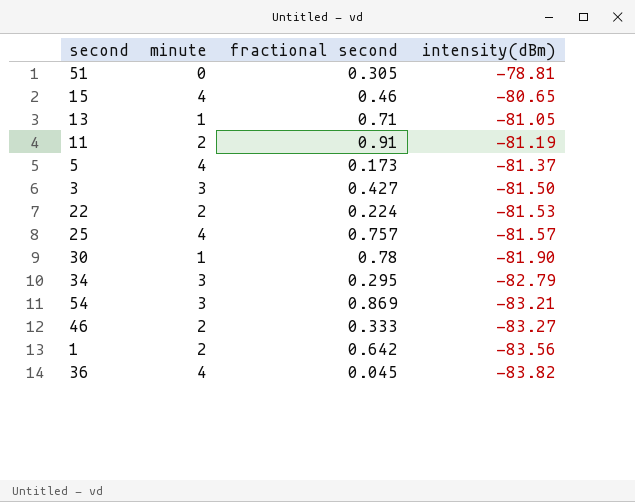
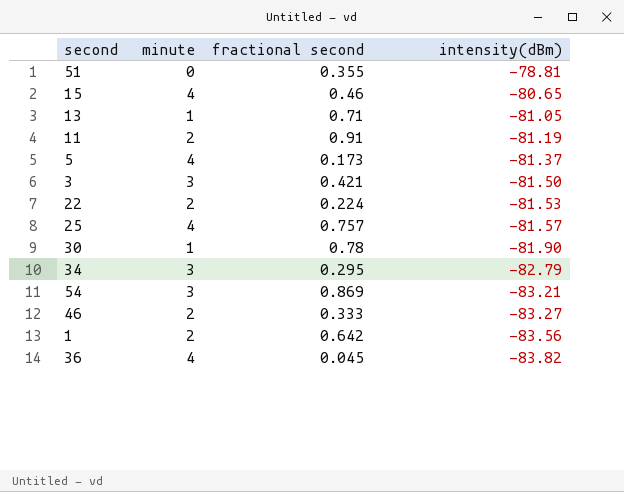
51 | fractional second: 0.305 -> 0.355
3 | fractional second: 0.427 -> 0.421

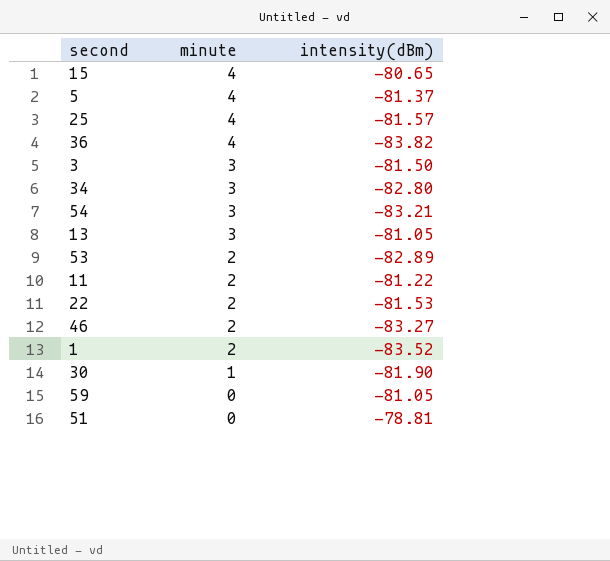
row order: intensity(dBm) descending -> minute descending
column fractional second | position: 3 -> none
34 | intensity(dBm): -82.79 -> -82.80
13 | minute: 1 -> 3
row 53: none -> 2 | -82.89
11 | intensity(dBm): -81.19 -> -81.22
1 | intensity(dBm): -83.56 -> -83.52
row 59: none -> 0 | -81.05

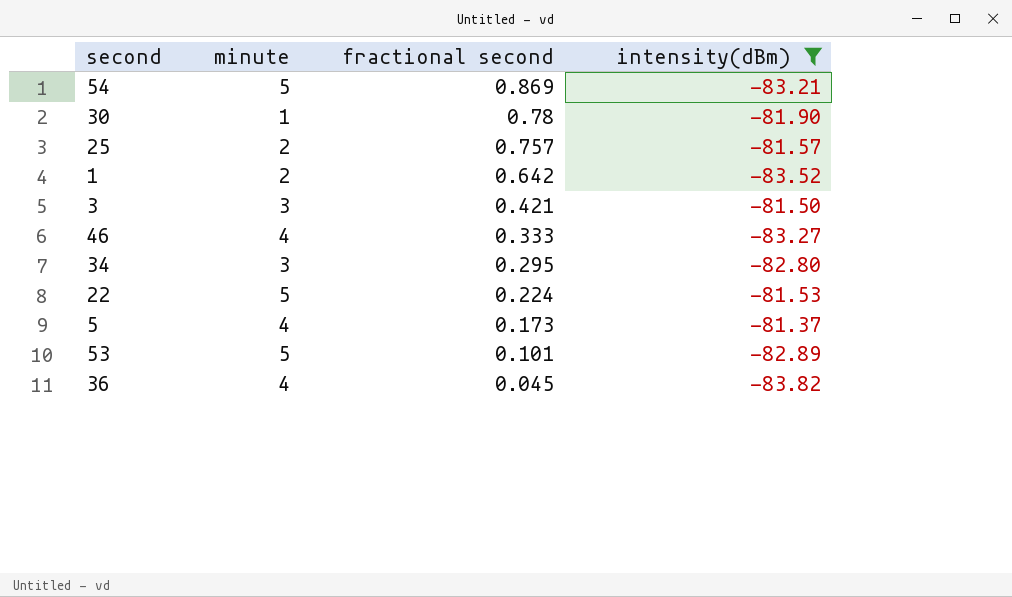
filter: none -> intensity(dBm) <= -81.37
row order: minute descending -> fractional second descending
column fractional second | position: none -> 3
54 | minute: 3 -> 5
25 | minute: 4 -> 2
46 | minute: 2 -> 4
22 | minute: 2 -> 5
53 | minute: 2 -> 5

